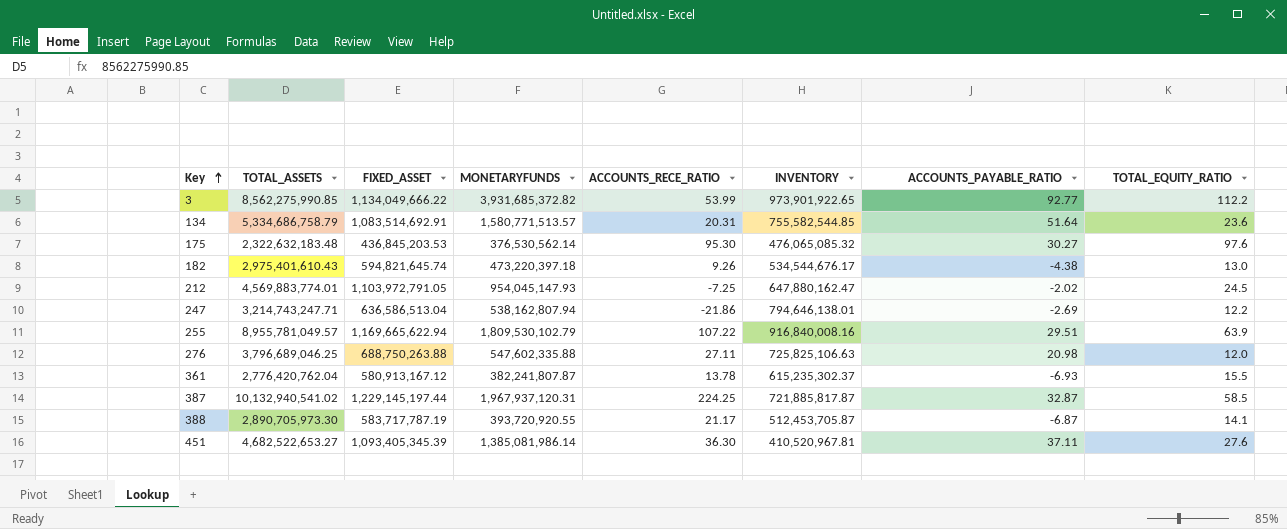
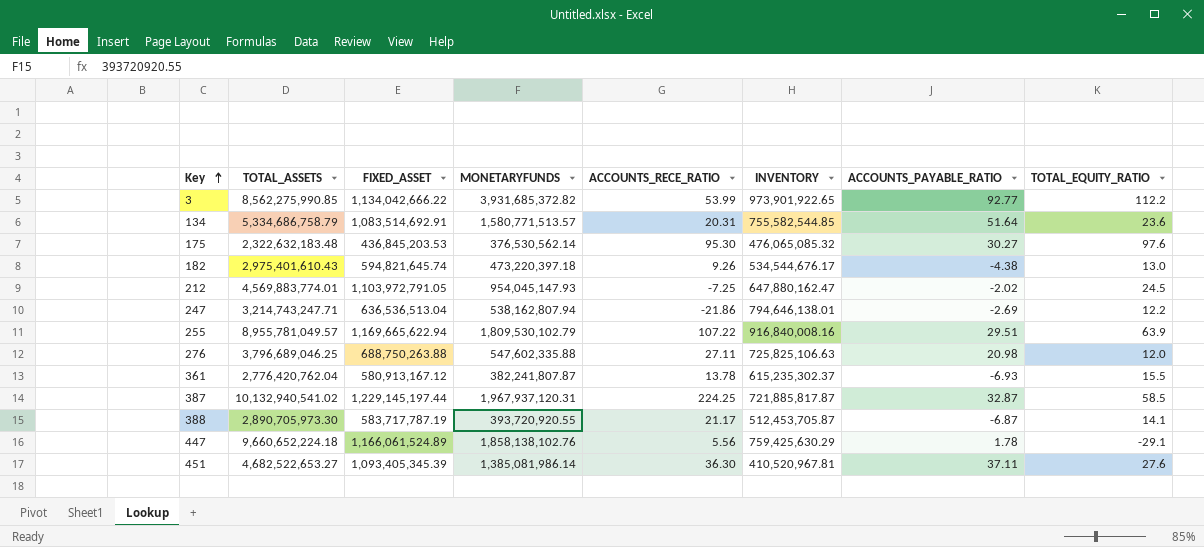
3 | FIXED_ASSET: 1,134,049,666.22 -> 1,134,042,666.22
247 | FIXED_ASSET: 636,586,513.04 -> 636,536,513.04
row 447: none -> 9,660,652,224.18 | 1,166,061,524.89 | 1,858,138,102.76 | 5.56 | 759,425,630.29 | 1.78 | -29.1

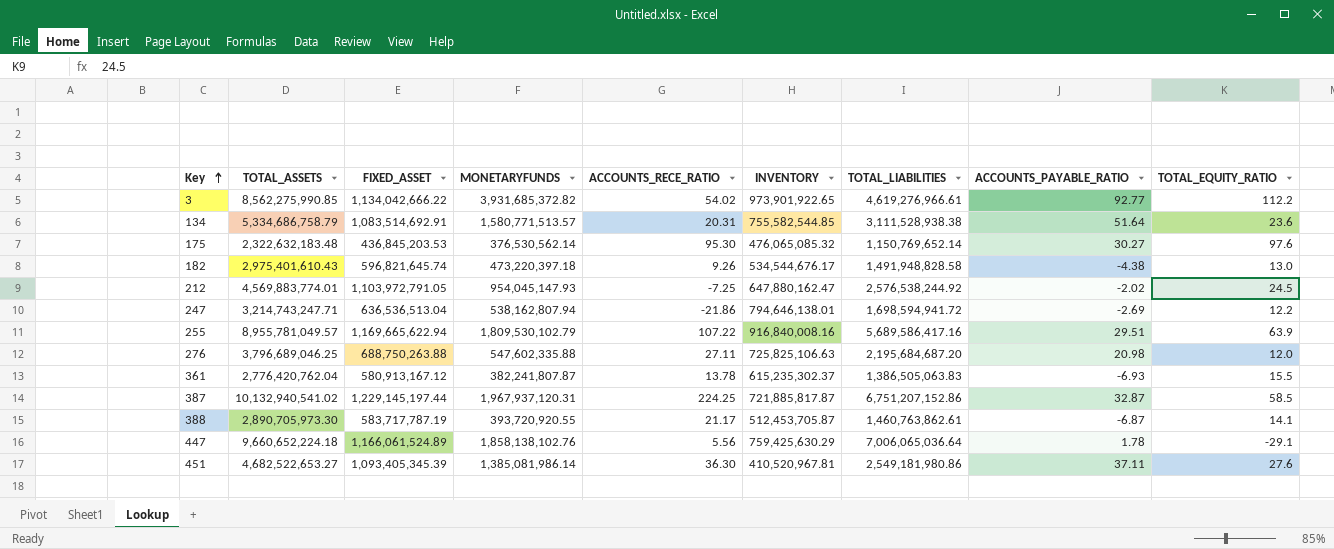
column TOTAL_LIABILITIES | position: none -> 7
3 | ACCOUNTS_RECE_RATIO: 53.99 -> 54.02
182 | FIXED_ASSET: 594,821,645.74 -> 596,821,645.74

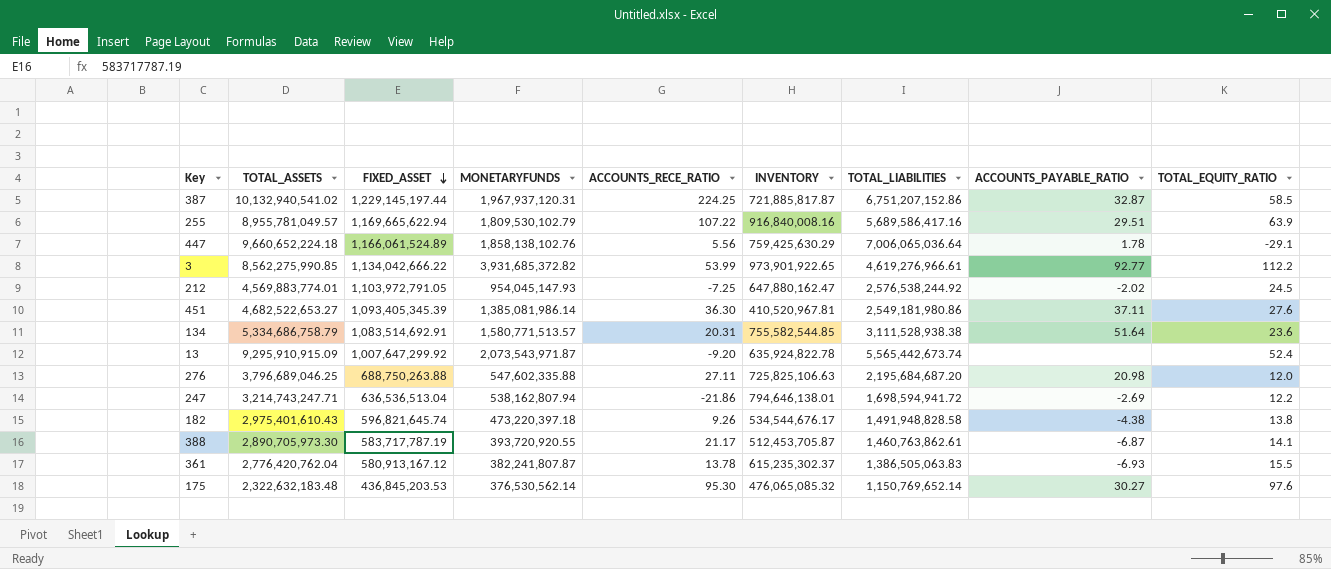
row order: Key ascending -> FIXED_ASSET descending
3 | ACCOUNTS_RECE_RATIO: 54.02 -> 53.99
row 13: none -> 9,295,910,915.09 | 1,007,647,299.92 | 2,073,543,971.87 | -9.20 | 635,924,822.78 | 5,565,442,673.74 | none | 52.4
182 | TOTAL_EQUITY_RATIO: 13.0 -> 13.8

